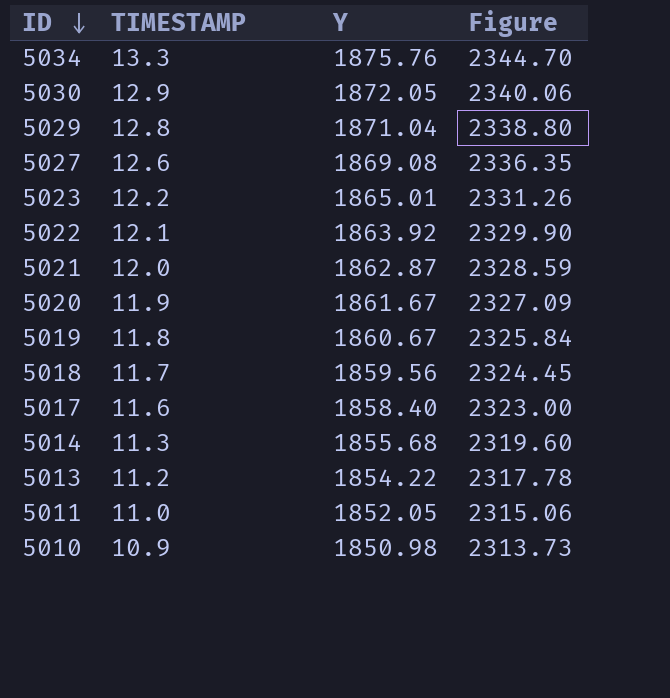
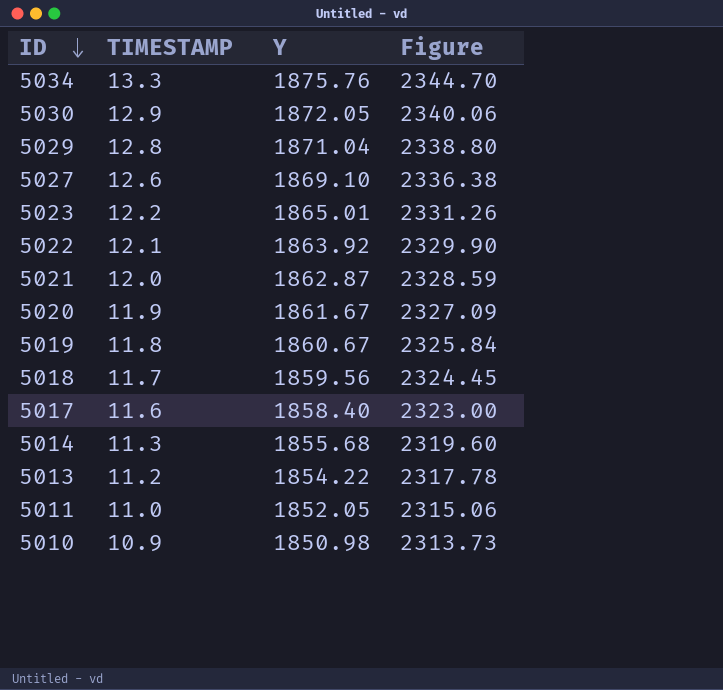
5027 | Y: 1869.08 -> 1869.10
5027 | Figure: 2336.35 -> 2336.38

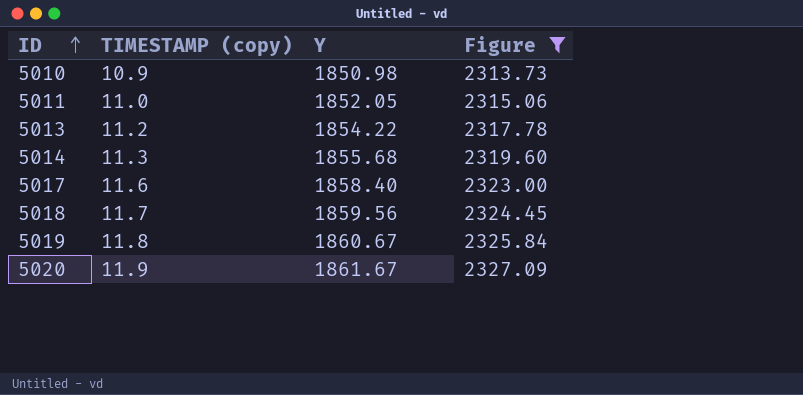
filter: none -> Figure <= 2327.09
row order: ID descending -> ID ascending
column name: TIMESTAMP -> TIMESTAMP (copy)

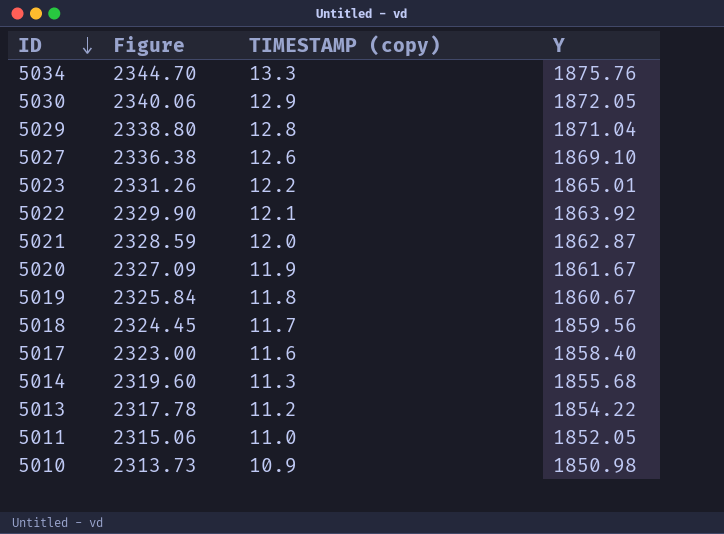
filter: Figure <= 2327.09 -> none
row order: ID ascending -> ID descending
column Figure | position: 4 -> 2

